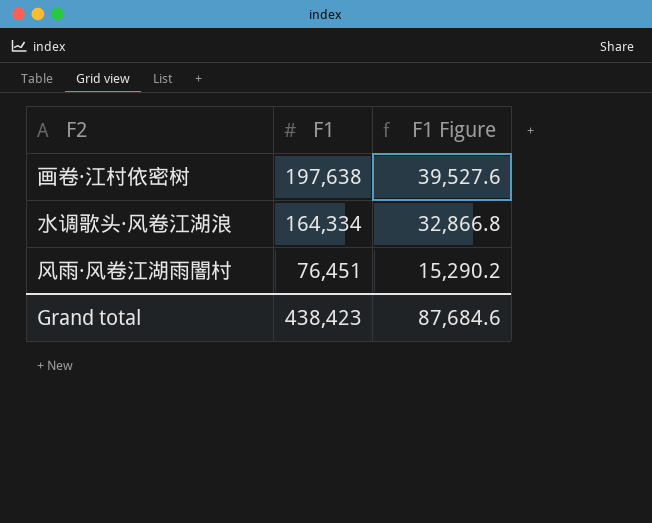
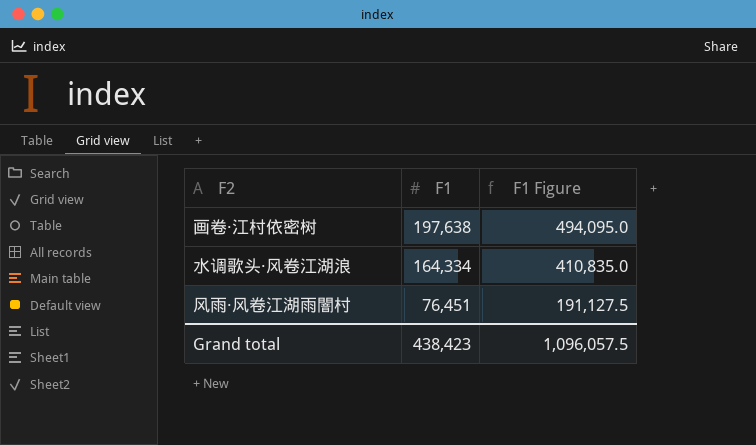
column F1 Figure | formula: [F1] * 0.2 -> [F1] * 2.5
Grand total | F1 Figure: 87,684.6 -> 1,096,057.5

